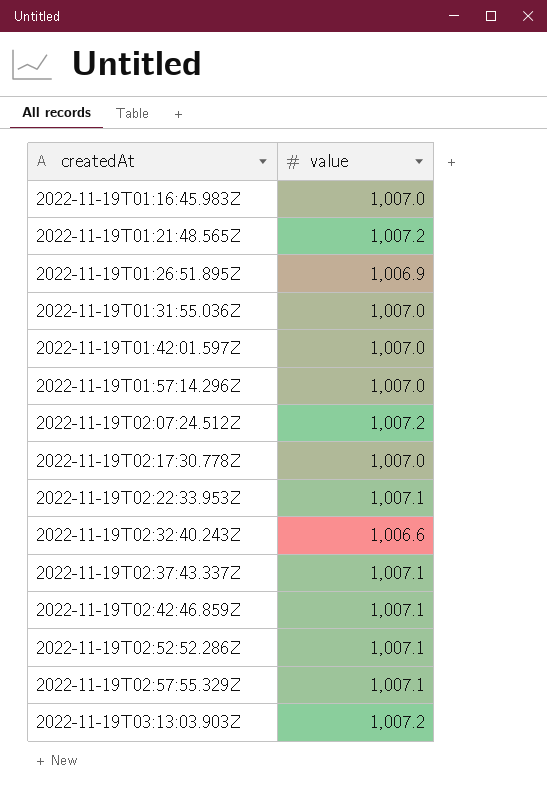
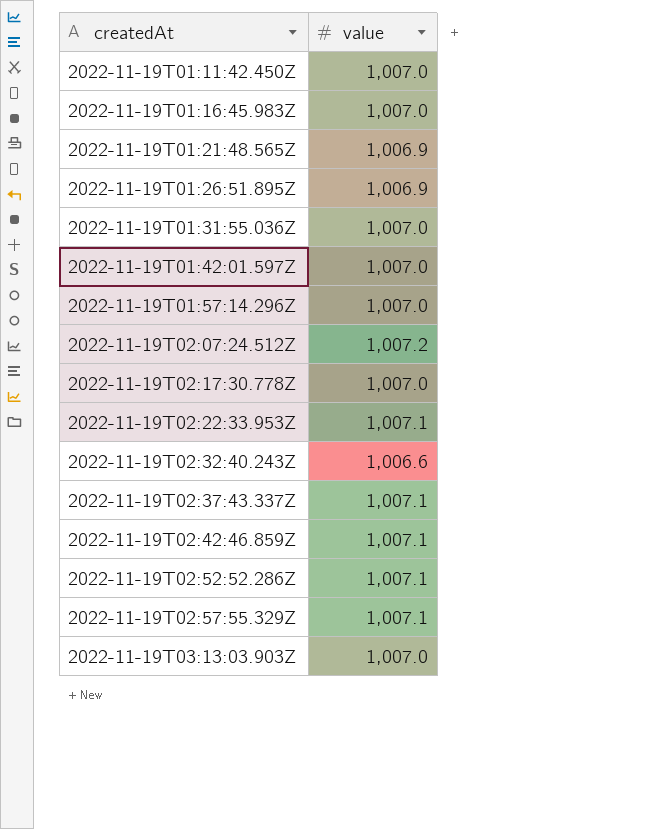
row 2022-11-19T01:11:42.450Z: none -> 1,007.0
2022-11-19T01:21:48.565Z | value: 1,007.2 -> 1,006.9
2022-11-19T03:13:03.903Z | value: 1,007.2 -> 1,007.0

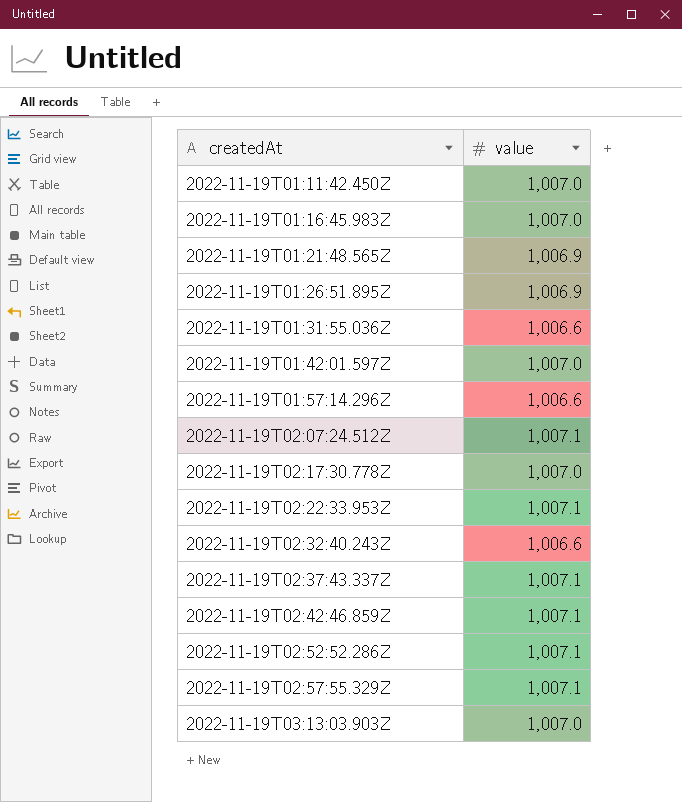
2022-11-19T01:31:55.036Z | value: 1,007.0 -> 1,006.6
2022-11-19T01:57:14.296Z | value: 1,007.0 -> 1,006.6
2022-11-19T02:07:24.512Z | value: 1,007.2 -> 1,007.1

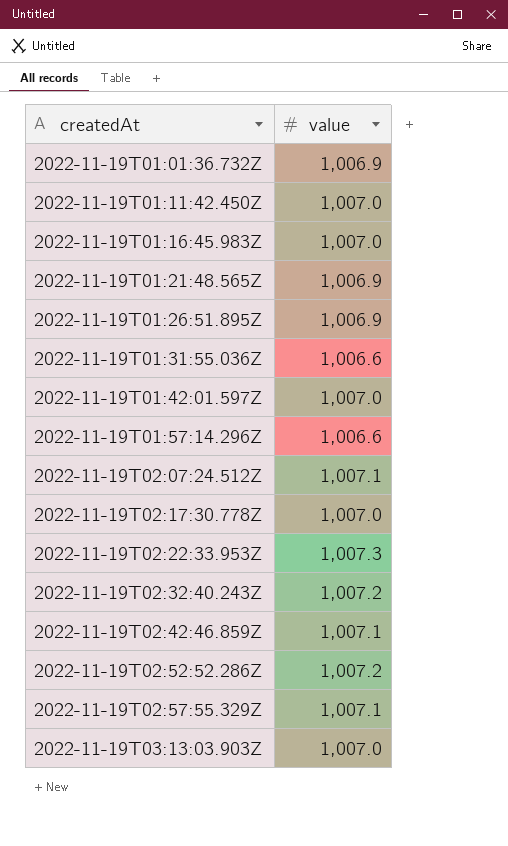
row 2022-11-19T02:37:43.337Z: 1,007.1 -> none
row 2022-11-19T01:01:36.732Z: none -> 1,006.9
2022-11-19T02:22:33.953Z | value: 1,007.1 -> 1,007.3
2022-11-19T02:32:40.243Z | value: 1,006.6 -> 1,007.2
2022-11-19T02:52:52.286Z | value: 1,007.1 -> 1,007.2

